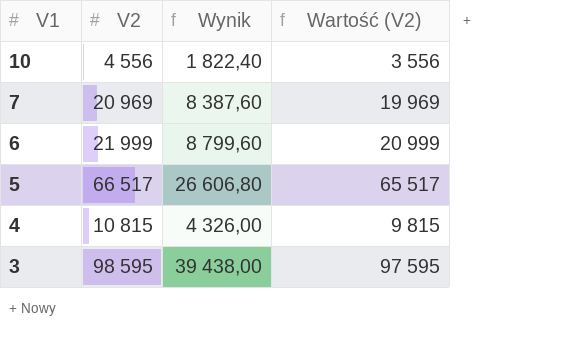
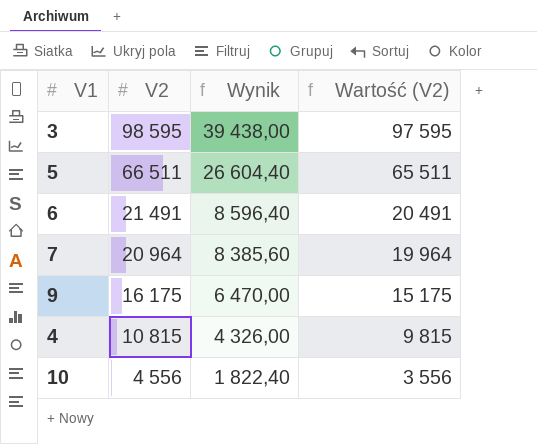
row order: V1 descending -> V2 descending
5 | V2: 66 517 -> 66 511
5 | Wynik: 26 606,80 -> 26 604,40
5 | Wartość (V2): 65 517 -> 65 511
6 | V2: 21 999 -> 21 491
6 | Wynik: 8 799,60 -> 8 596,40
6 | Wartość (V2): 20 999 -> 20 491
7 | V2: 20 969 -> 20 964
7 | Wynik: 8 387,60 -> 8 385,60
7 | Wartość (V2): 19 969 -> 19 964
row 9: none -> 16 175 | 6 470,00 | 15 175

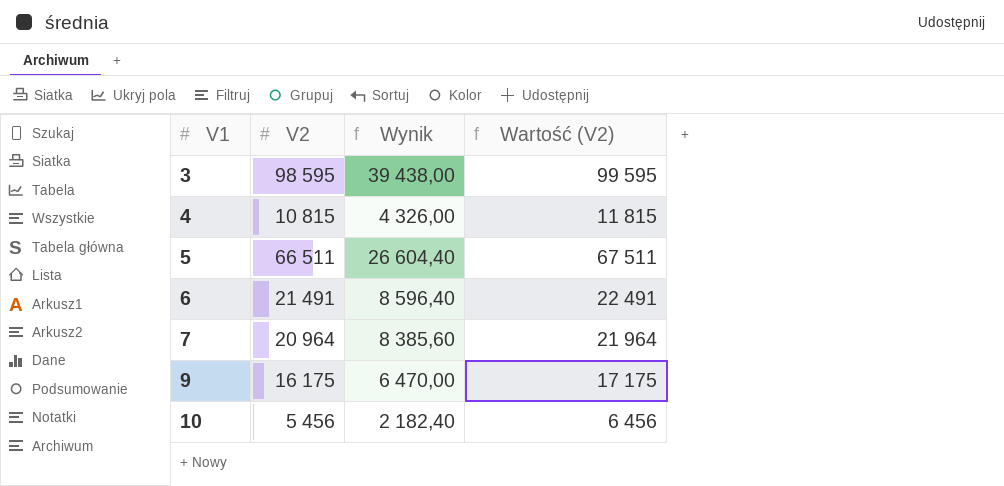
row order: V2 descending -> V1 ascending
column Wartość (V2) | formula: [V2] - 1000 -> [V2] + 1000
10 | V2: 4 556 -> 5 456
10 | Wynik: 1 822,40 -> 2 182,40

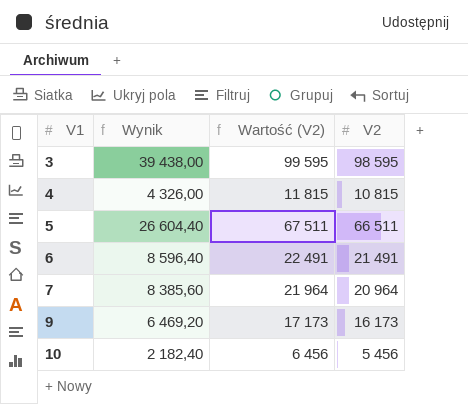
column V2 | position: 2 -> 4
9 | Wynik: 6 470,00 -> 6 469,20
9 | Wartość (V2): 17 175 -> 17 173
9 | V2: 16 175 -> 16 173

